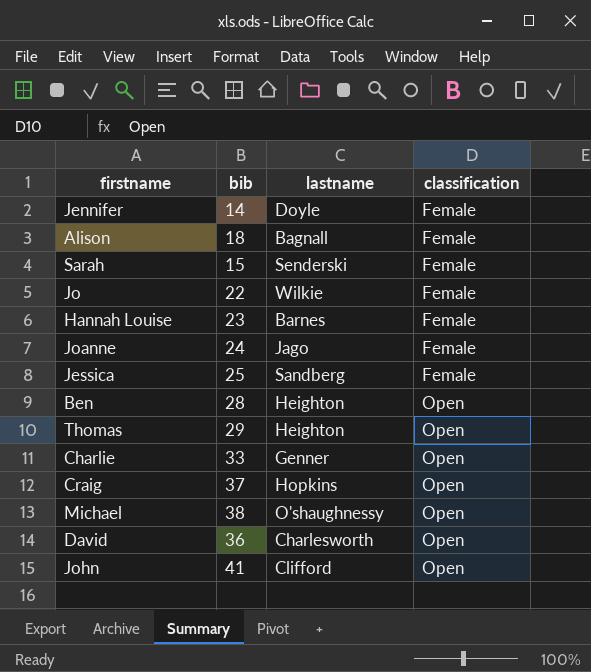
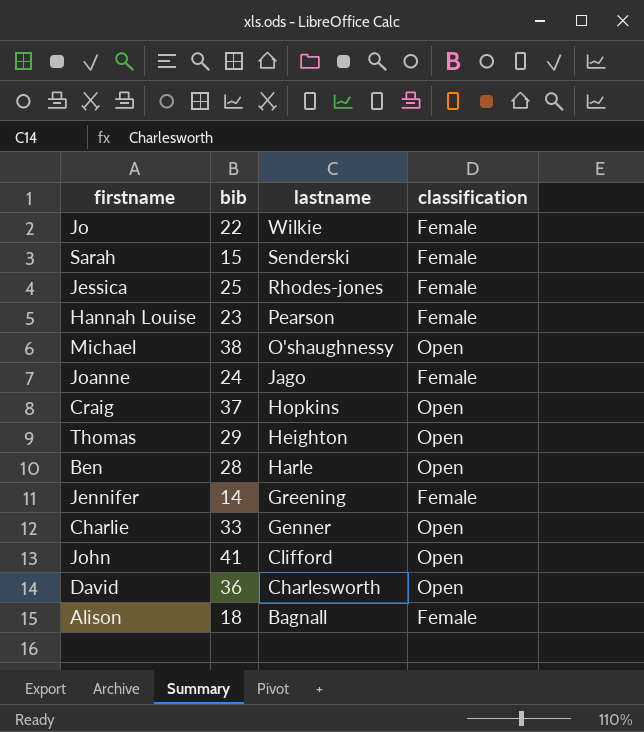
row order: classification ascending -> lastname descending
Jessica | lastname: Sandberg -> Rhodes-jones
Hannah Louise | lastname: Barnes -> Pearson
Ben | lastname: Heighton -> Harle
Jennifer | lastname: Doyle -> Greening

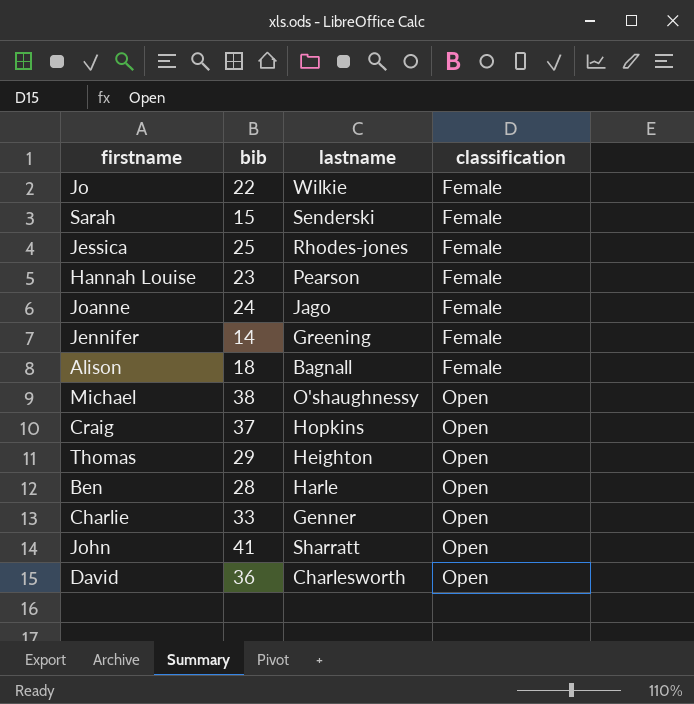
row order: lastname descending -> classification ascending
John | lastname: Clifford -> Sharratt

